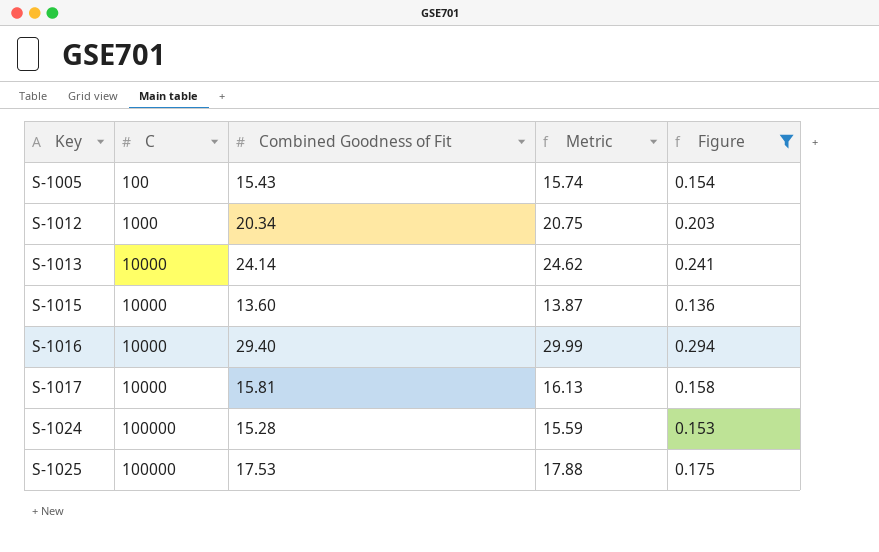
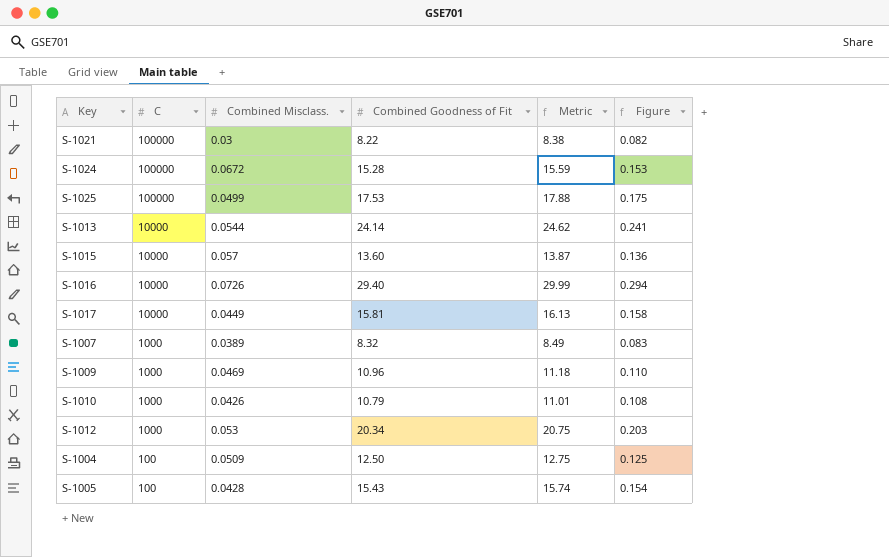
filter: Figure >= 0.136 -> none
row order: Key ascending -> C descending
column Combined Misclass. | position: none -> 3

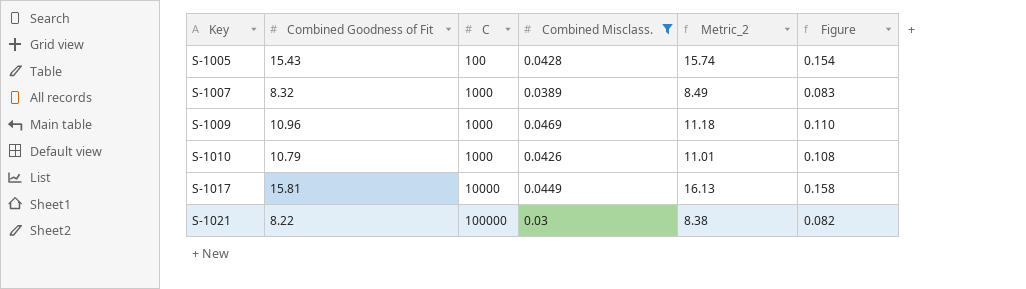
filter: none -> Combined Misclass. <= 0.0469
row order: C descending -> Key ascending
column Combined Goodness of Fit | position: 4 -> 2
column name: Metric -> Metric_2

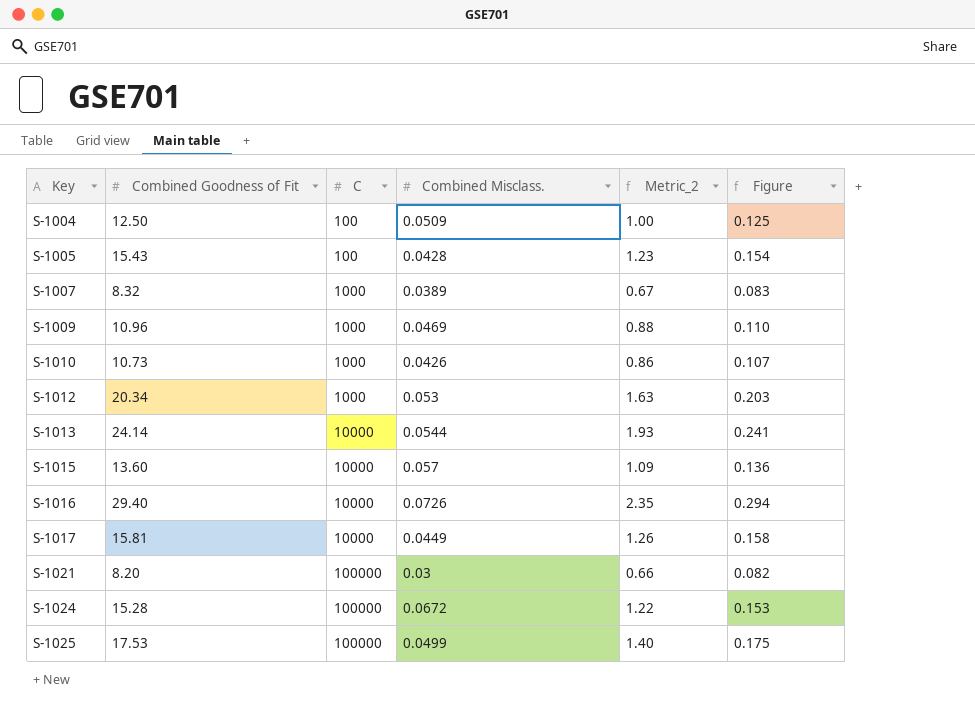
filter: Combined Misclass. <= 0.0469 -> none
column Metric_2 | formula: [Combined Goodness of Fit] * 1.02 -> [Combined Goodness of Fit] * 0.08
S-1010 | Combined Goodness of Fit: 10.79 -> 10.73
S-1010 | Figure: 0.108 -> 0.107
S-1021 | Combined Goodness of Fit: 8.22 -> 8.20

